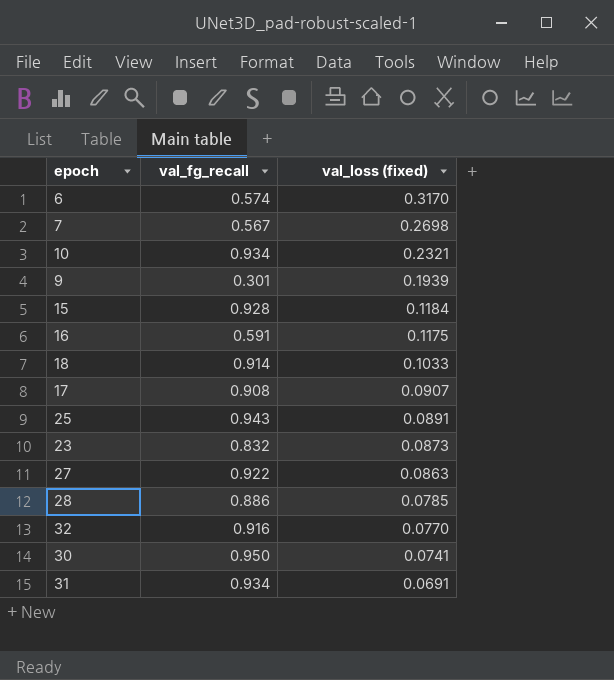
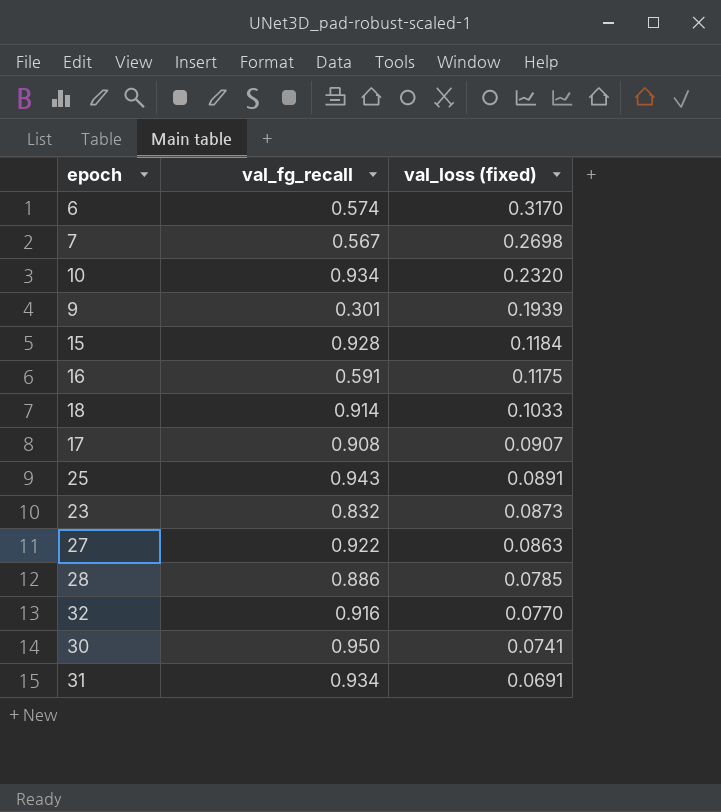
10 | val_loss (fixed): 0.2321 -> 0.2320

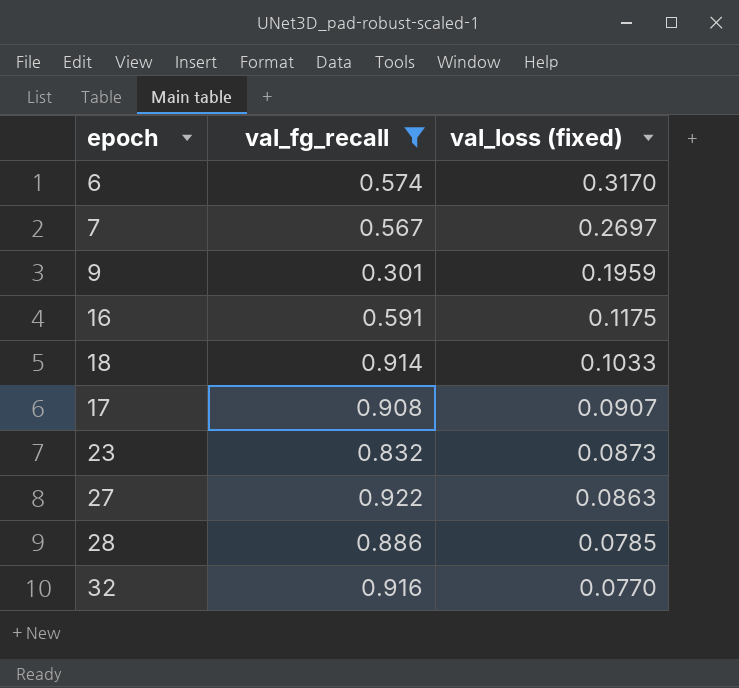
filter: none -> val_fg_recall <= 0.922
7 | val_loss (fixed): 0.2698 -> 0.2697
9 | val_loss (fixed): 0.1939 -> 0.1959

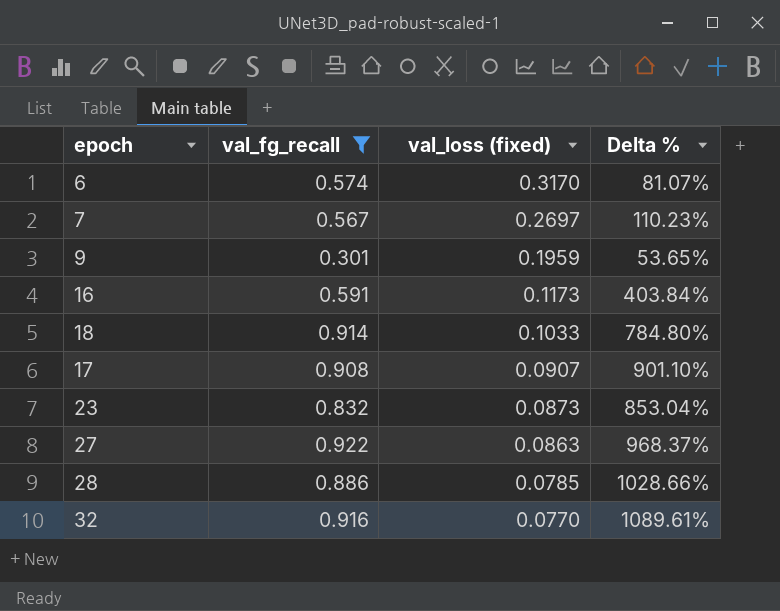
column Delta % | formula: none -> ([val_fg_recall] - [val_loss (fixed)]) / [val_loss (fixed)]
16 | val_loss (fixed): 0.1175 -> 0.1173

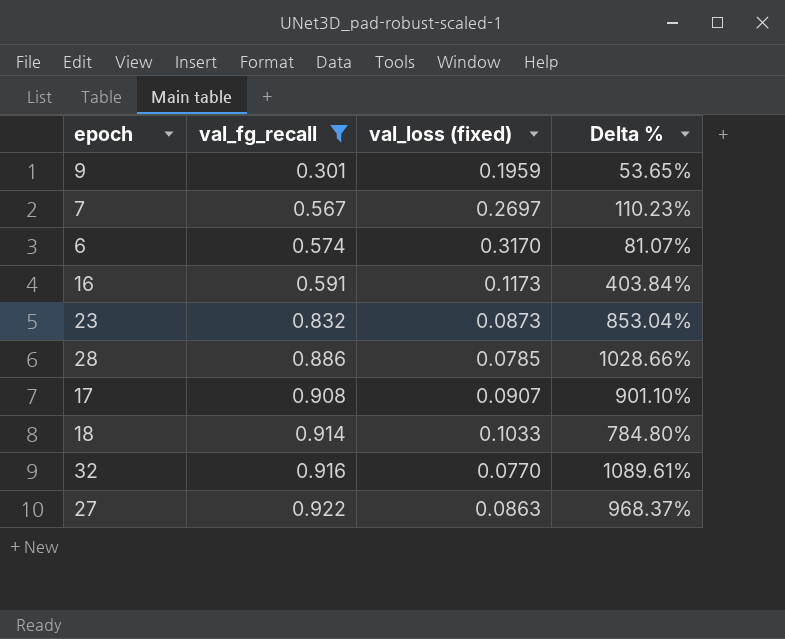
row order: val_loss (fixed) descending -> val_fg_recall ascending

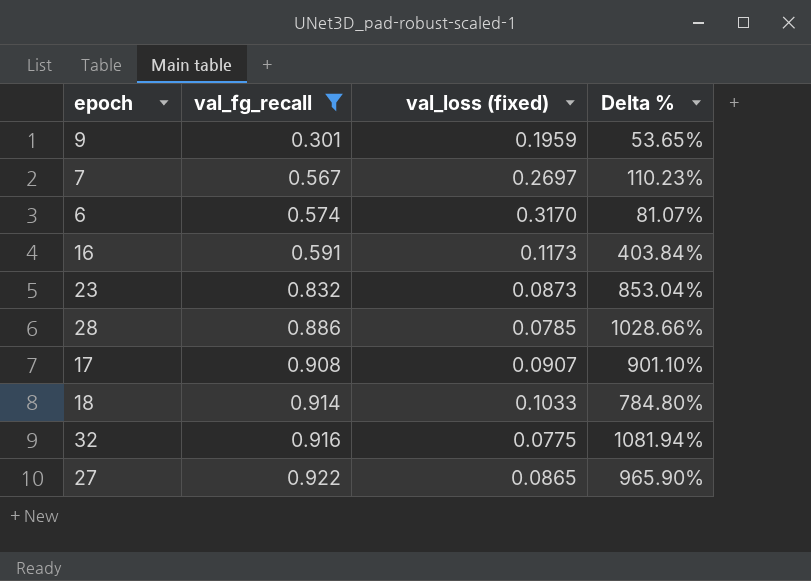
32 | val_loss (fixed): 0.0770 -> 0.0775
32 | Delta %: 1089.61% -> 1081.94%
27 | val_loss (fixed): 0.0863 -> 0.0865
27 | Delta %: 968.37% -> 965.90%

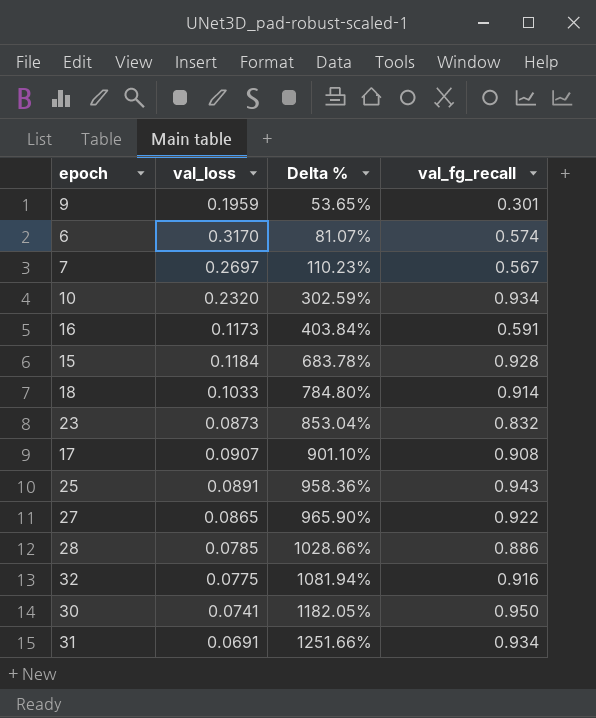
filter: val_fg_recall <= 0.922 -> none
row order: val_fg_recall ascending -> Delta % ascending
column name: val_loss (fixed) -> val_loss
column val_fg_recall | position: 2 -> 4

